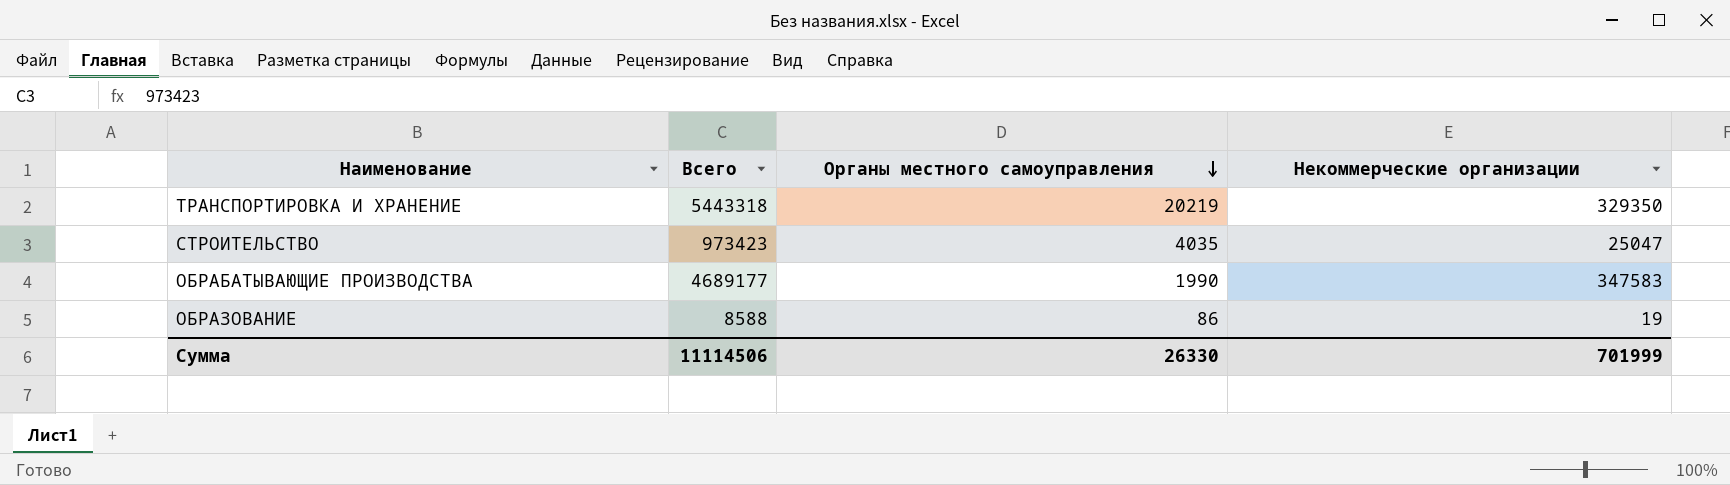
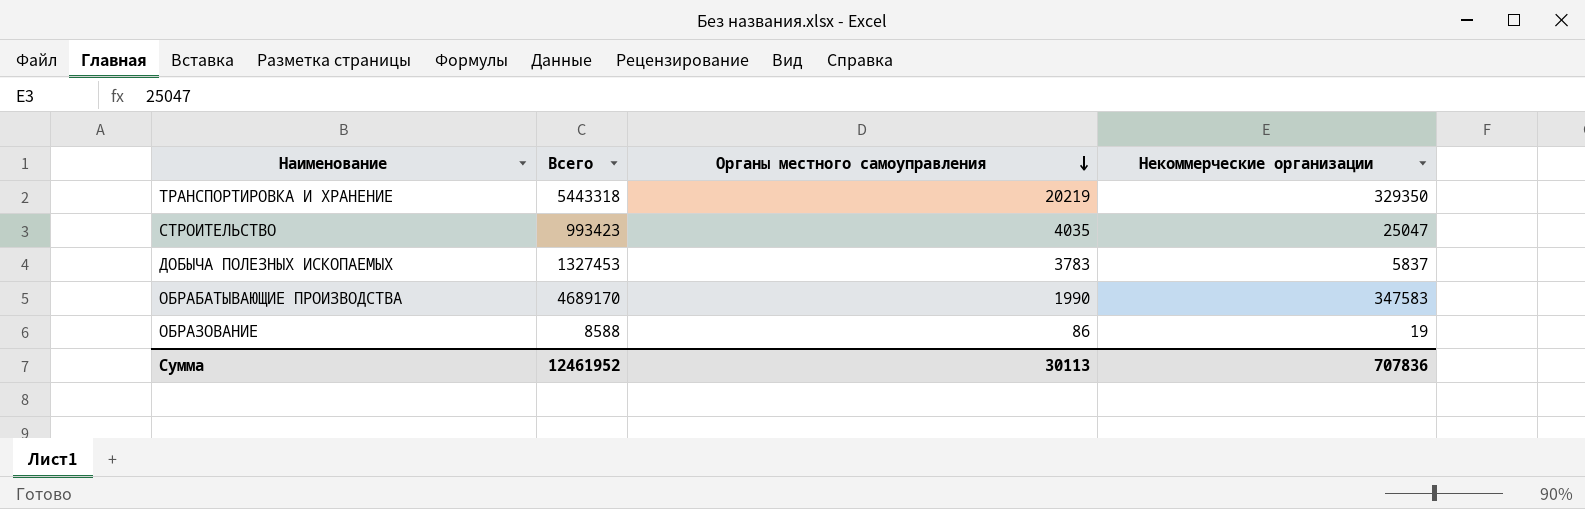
СТРОИТЕЛЬСТВО | Всего: 973423 -> 993423
row ДОБЫЧА ПОЛЕЗНЫХ ИСКОПАЕМЫХ: none -> 1327453 | 3783 | 5837
ОБРАБАТЫВАЮЩИЕ ПРОИЗВОДСТВА | Всего: 4689177 -> 4689170
Сумма | Всего: 11114506 -> 12461952
Сумма | Органы местного самоуправления: 26330 -> 30113
Сумма | Некоммерческие организации: 701999 -> 707836

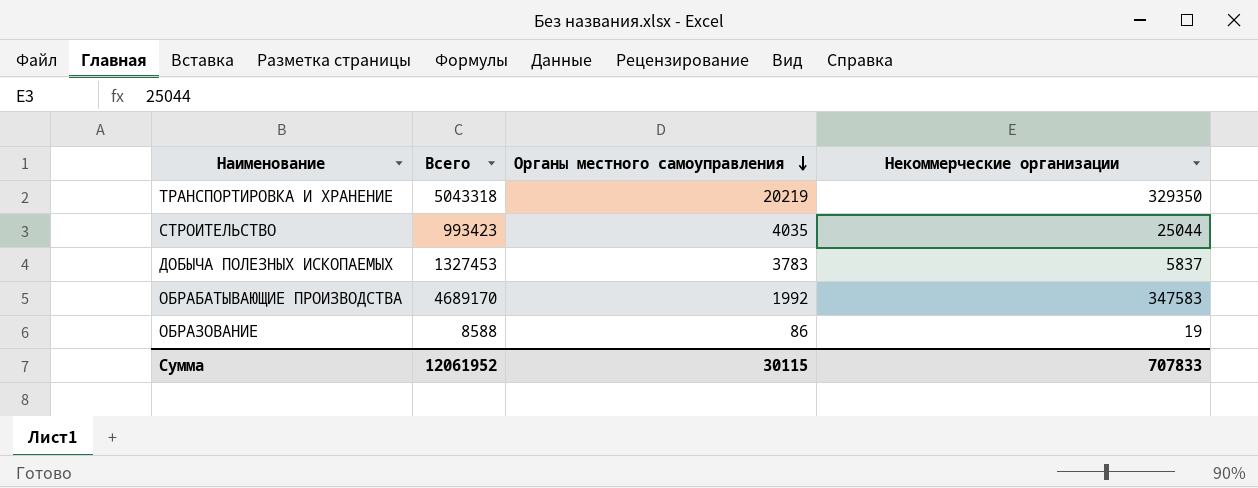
ТРАНСПОРТИРОВКА И ХРАНЕНИЕ | Всего: 5443318 -> 5043318
СТРОИТЕЛЬСТВО | Некоммерческие организации: 25047 -> 25044
ОБРАБАТЫВАЮЩИЕ ПРОИЗВОДСТВА | Органы местного самоуправления: 1990 -> 1992
Сумма | Всего: 12461952 -> 12061952
Сумма | Органы местного самоуправления: 30113 -> 30115
Сумма | Некоммерческие организации: 707836 -> 707833

